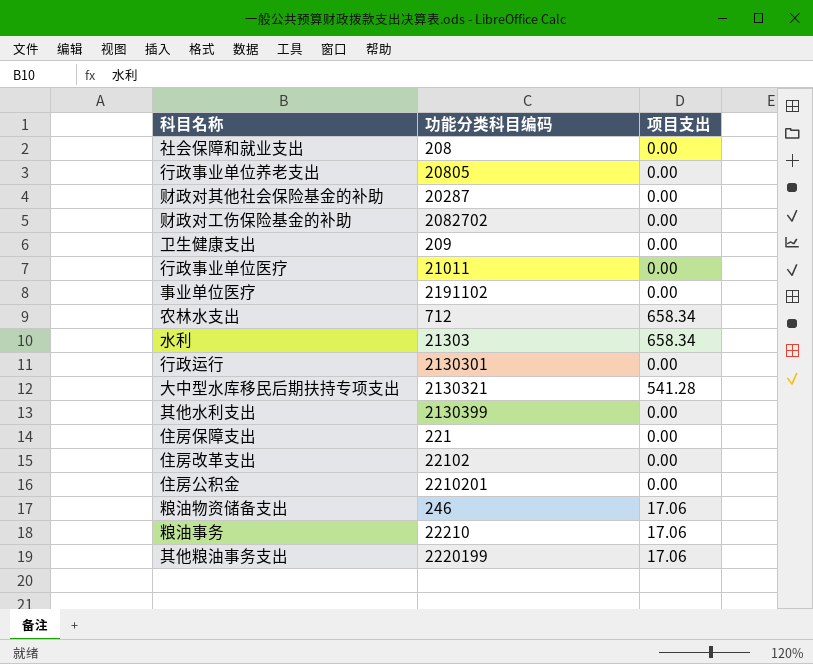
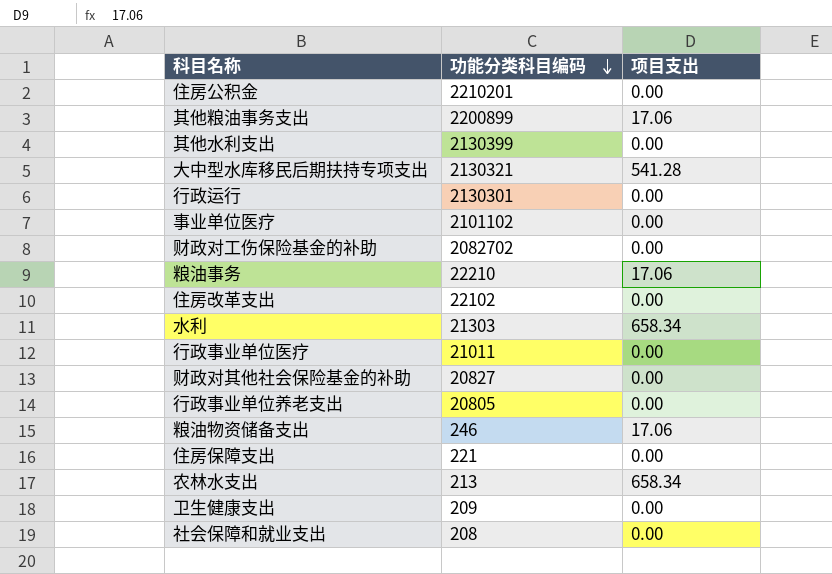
row order: none -> 功能分类科目编码 descending
其他粮油事务支出 | 功能分类科目编码: 2220199 -> 2200899
事业单位医疗 | 功能分类科目编码: 2191102 -> 2101102
财政对其他社会保险基金的补助 | 功能分类科目编码: 20287 -> 20827
农林水支出 | 功能分类科目编码: 712 -> 213

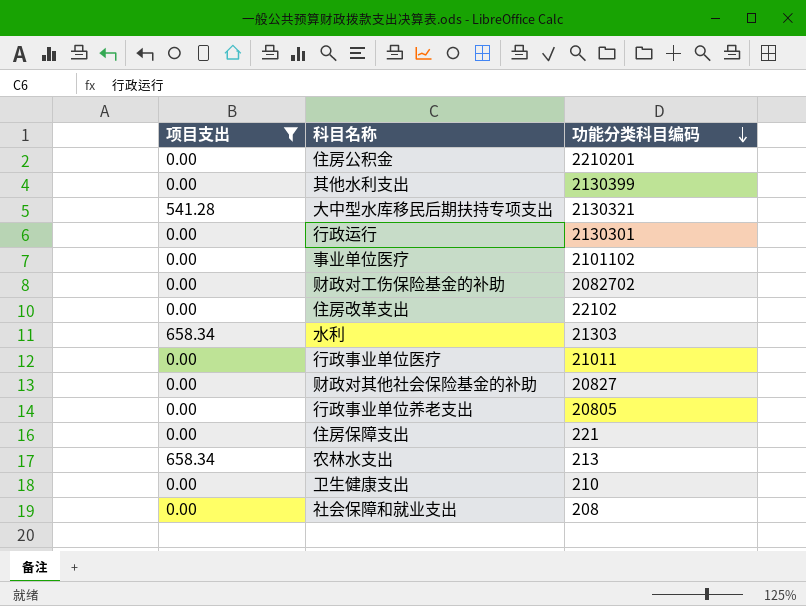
filter: none -> 项目支出 != 17.06
column 项目支出 | position: 3 -> 1
卫生健康支出 | 功能分类科目编码: 209 -> 210

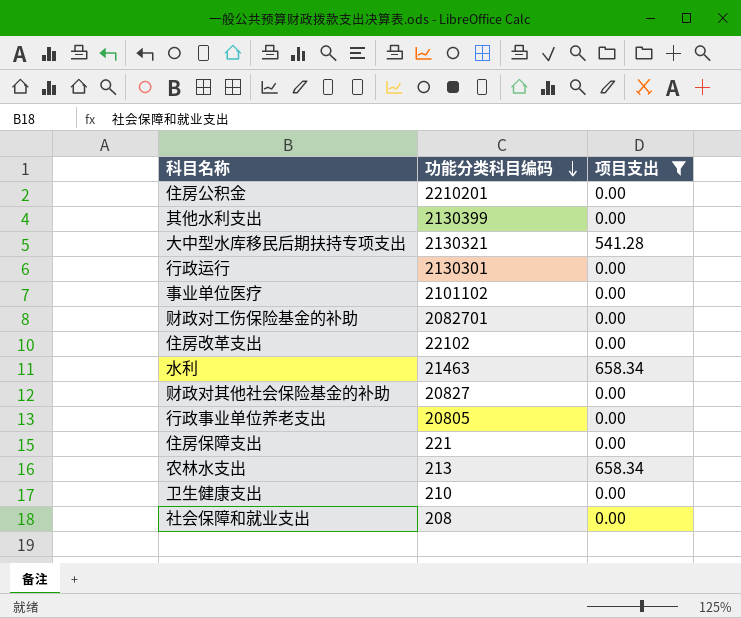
column 项目支出 | position: 1 -> 3
row 行政事业单位医疗: 0.00 | 21011 -> none
财政对工伤保险基金的补助 | 功能分类科目编码: 2082702 -> 2082701
水利 | 功能分类科目编码: 21303 -> 21463

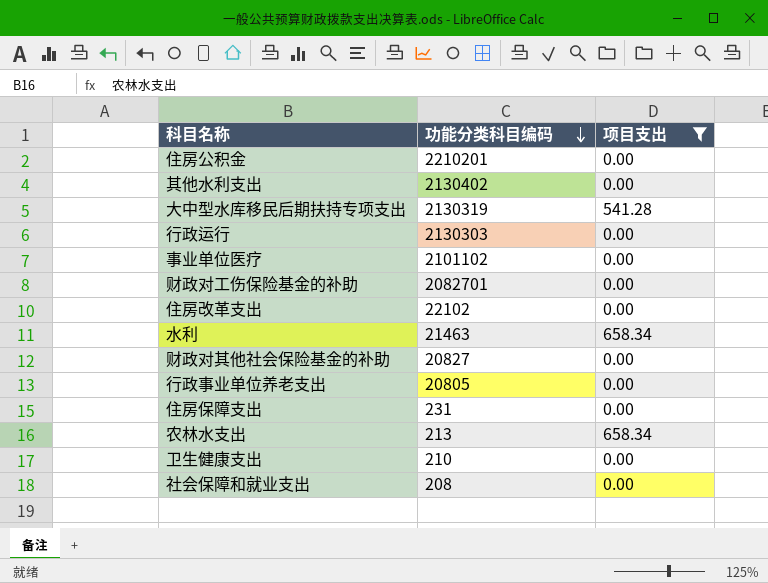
其他水利支出 | 功能分类科目编码: 2130399 -> 2130402
大中型水库移民后期扶持专项支出 | 功能分类科目编码: 2130321 -> 2130319
行政运行 | 功能分类科目编码: 2130301 -> 2130303
住房保障支出 | 功能分类科目编码: 221 -> 231

